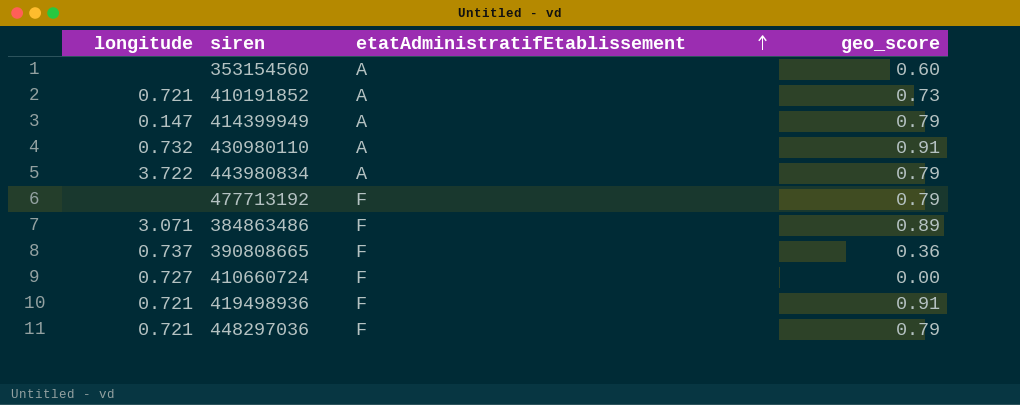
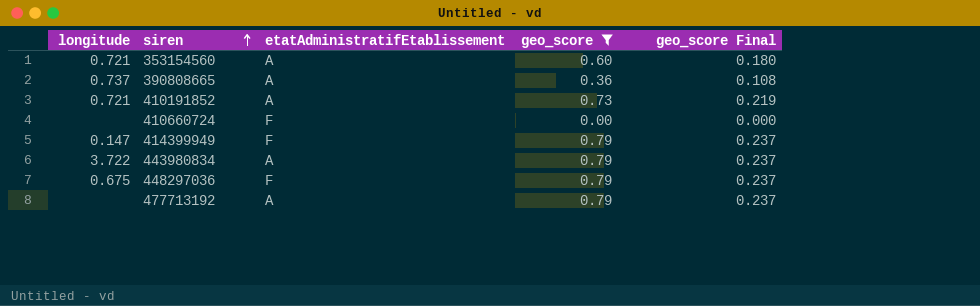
filter: none -> geo_score <= 0.79
row order: etatAdministratifEtablissement ascending -> siren ascending
column geo_score Final | formula: none -> [geo_score] * 0.3
353154560 | longitude: none -> 0.721
390808665 | etatAdministratifEtablissement: F -> A
410660724 | longitude: 0.727 -> none
414399949 | etatAdministratifEtablissement: A -> F
448297036 | longitude: 0.721 -> 0.675
477713192 | etatAdministratifEtablissement: F -> A

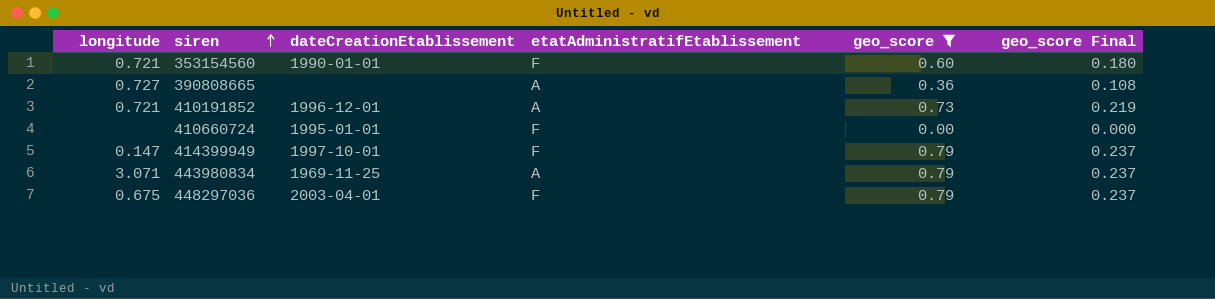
column dateCreationEtablissement | position: none -> 3
row 477713192: none | A | 0.79 | 0.237 -> none
353154560 | etatAdministratifEtablissement: A -> F
390808665 | longitude: 0.737 -> 0.727
443980834 | longitude: 3.722 -> 3.071

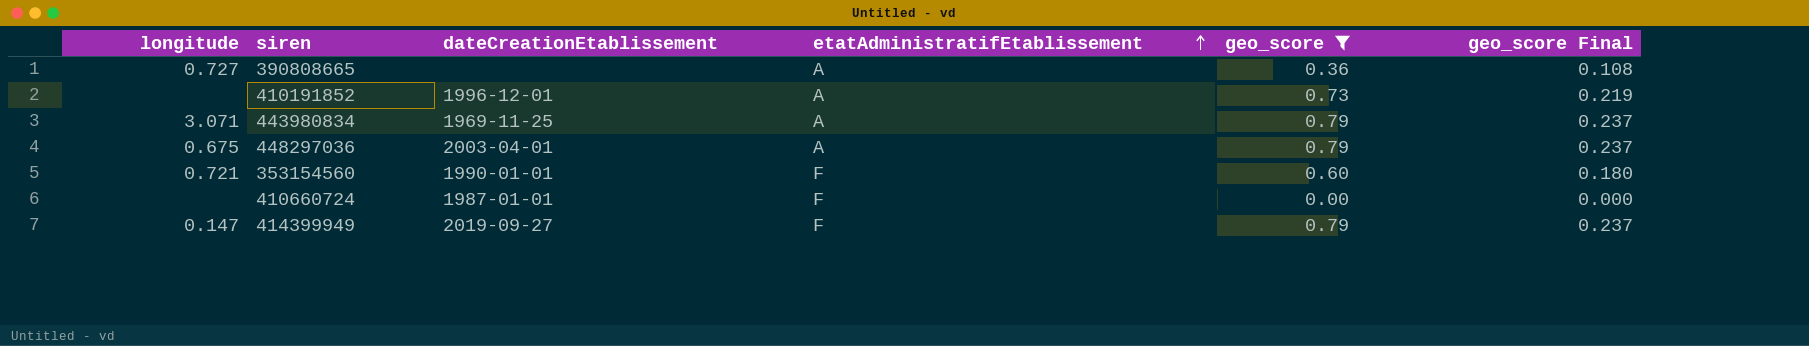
row order: siren ascending -> etatAdministratifEtablissement ascending
410191852 | longitude: 0.721 -> none
448297036 | etatAdministratifEtablissement: F -> A
410660724 | dateCreationEtablissement: 1995-01-01 -> 1987-01-01
414399949 | dateCreationEtablissement: 1997-10-01 -> 2019-09-27

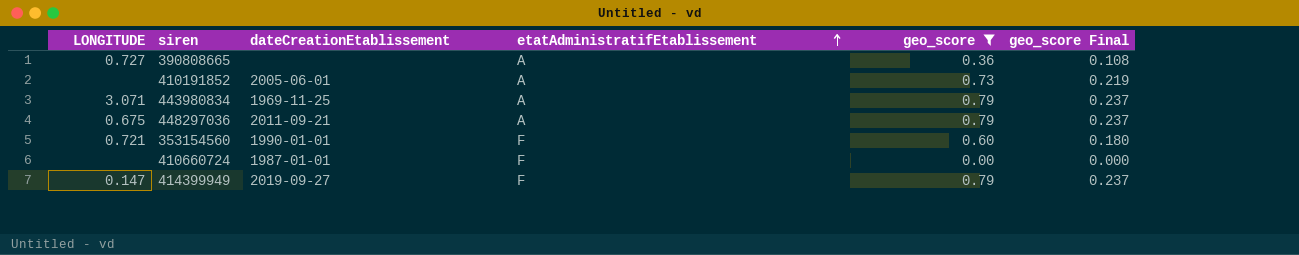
column name: longitude -> LONGITUDE
410191852 | dateCreationEtablissement: 1996-12-01 -> 2005-06-01
448297036 | dateCreationEtablissement: 2003-04-01 -> 2011-09-21

